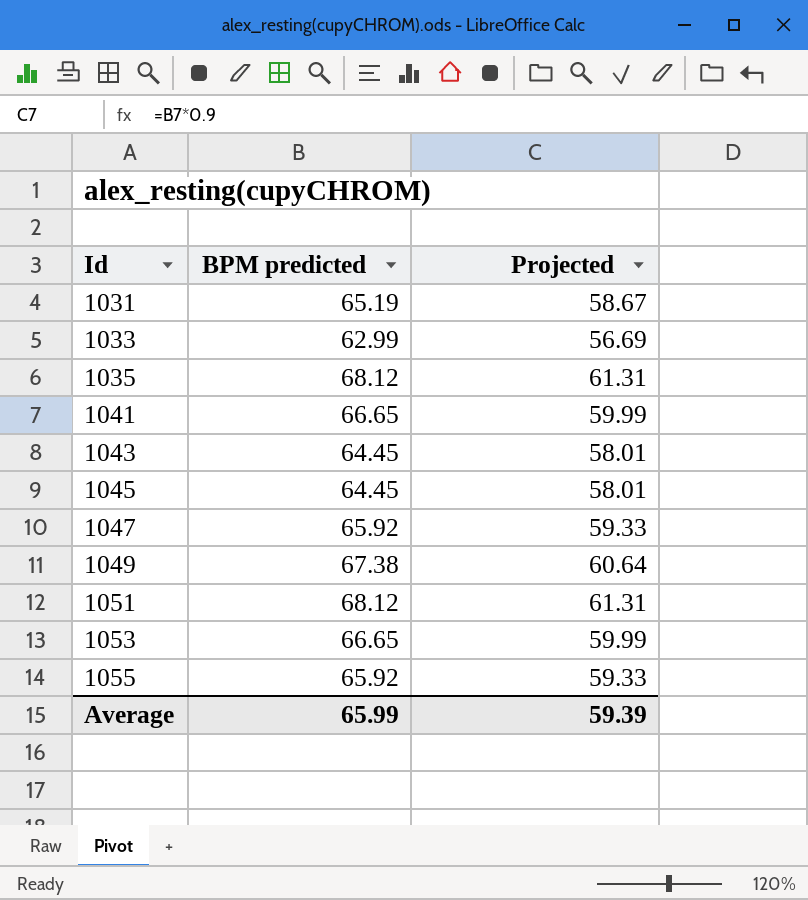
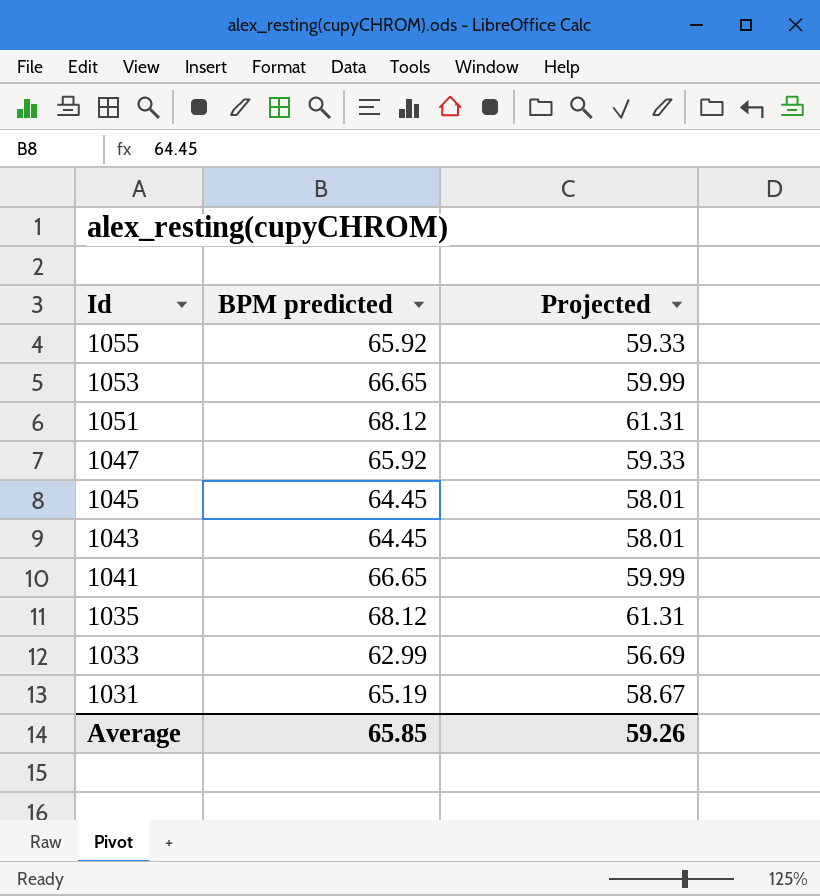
row order: Id ascending -> Id descending
row 1049: 67.38 | 60.64 -> none
Average | BPM predicted: 65.99 -> 65.85
Average | Projected: 59.39 -> 59.26

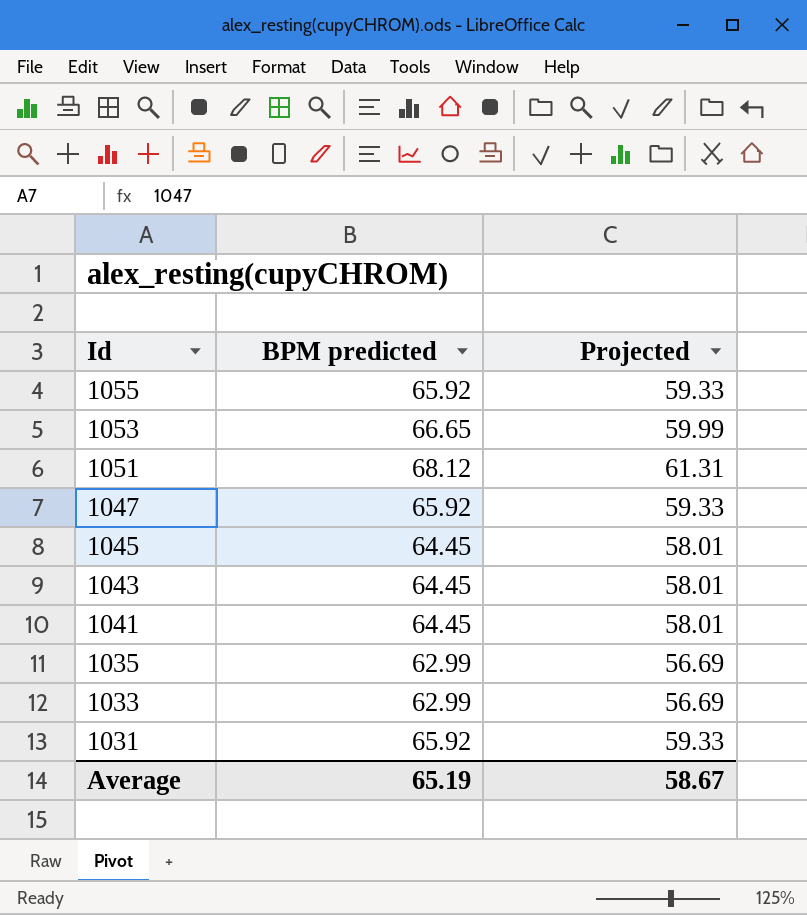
1041 | BPM predicted: 66.65 -> 64.45
1041 | Projected: 59.99 -> 58.01
1035 | BPM predicted: 68.12 -> 62.99
1035 | Projected: 61.31 -> 56.69
1031 | BPM predicted: 65.19 -> 65.92
1031 | Projected: 58.67 -> 59.33
Average | BPM predicted: 65.85 -> 65.19
Average | Projected: 59.26 -> 58.67

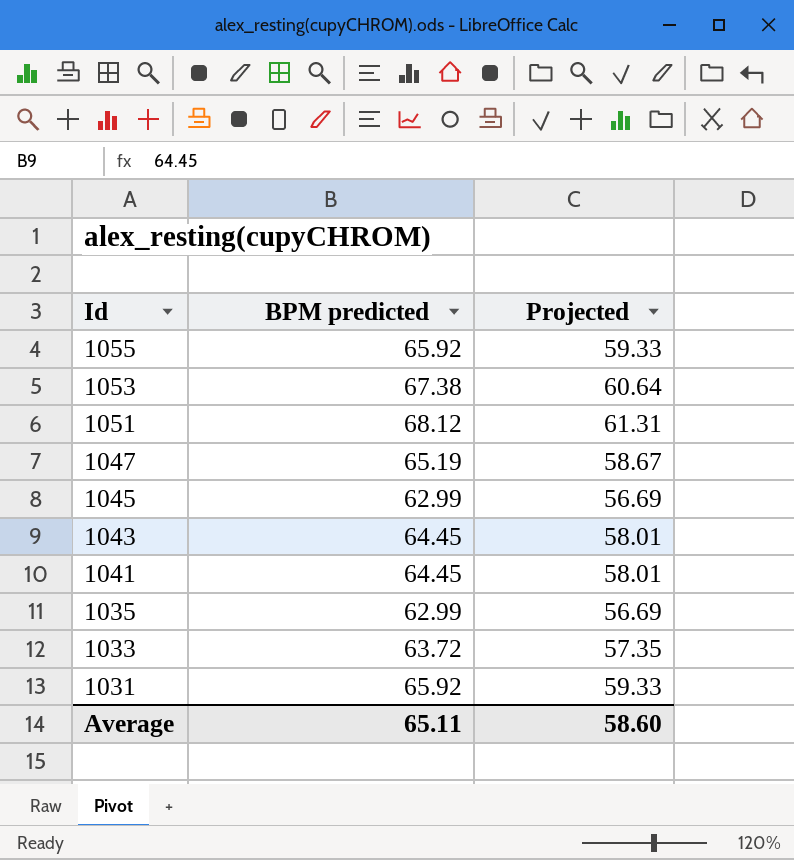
1053 | BPM predicted: 66.65 -> 67.38
1053 | Projected: 59.99 -> 60.64
1047 | BPM predicted: 65.92 -> 65.19
1047 | Projected: 59.33 -> 58.67
1045 | BPM predicted: 64.45 -> 62.99
1045 | Projected: 58.01 -> 56.69
1033 | BPM predicted: 62.99 -> 63.72
1033 | Projected: 56.69 -> 57.35
Average | BPM predicted: 65.19 -> 65.11
Average | Projected: 58.67 -> 58.60

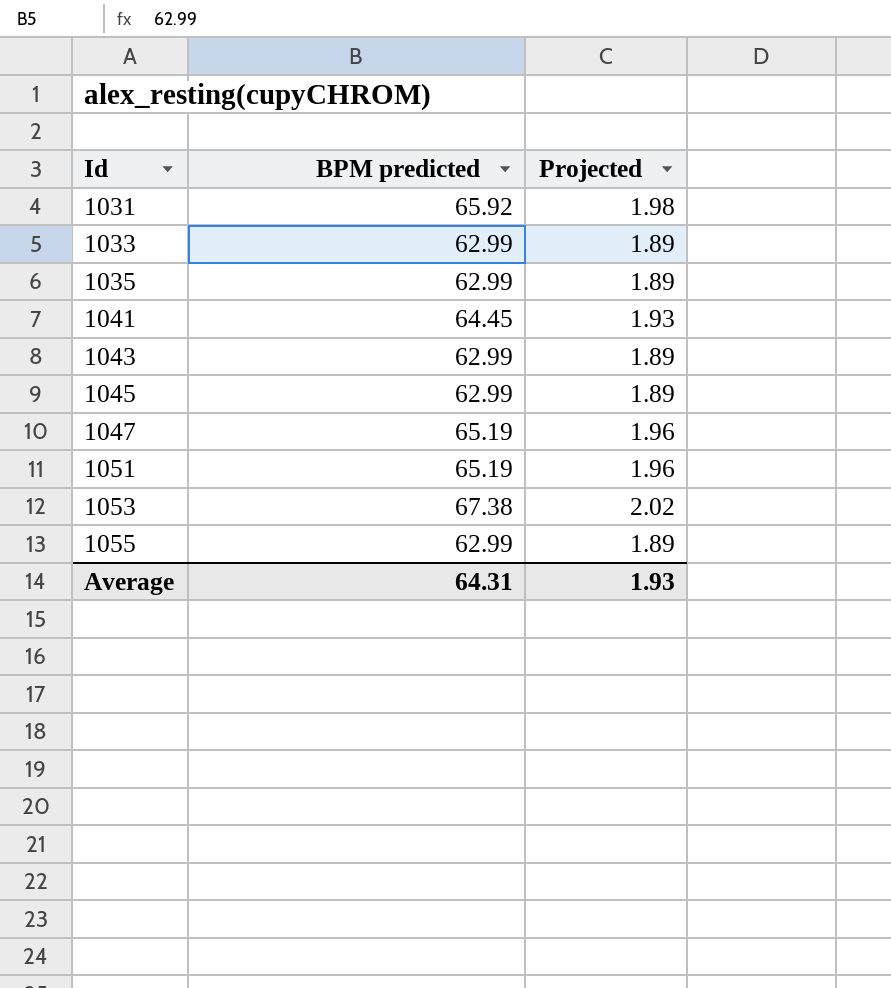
row order: Id descending -> Id ascending
column Projected | formula: [BPM predicted] * 0.9 -> [BPM predicted] * 0.03
1033 | BPM predicted: 63.72 -> 62.99
1043 | BPM predicted: 64.45 -> 62.99
1051 | BPM predicted: 68.12 -> 65.19
1055 | BPM predicted: 65.92 -> 62.99
Average | BPM predicted: 65.11 -> 64.31
Average | Projected: 58.60 -> 1.93

